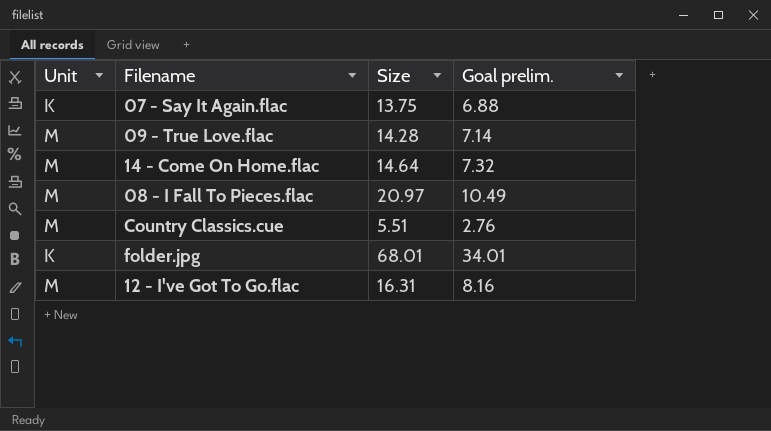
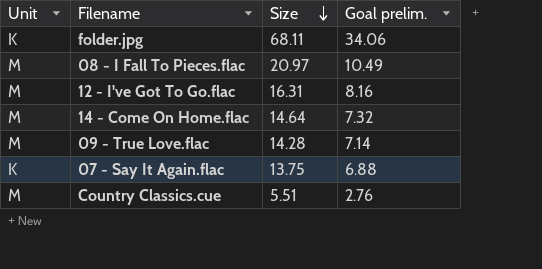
row order: none -> Size descending
folder.jpg | Size: 68.01 -> 68.11
folder.jpg | Goal prelim.: 34.01 -> 34.06

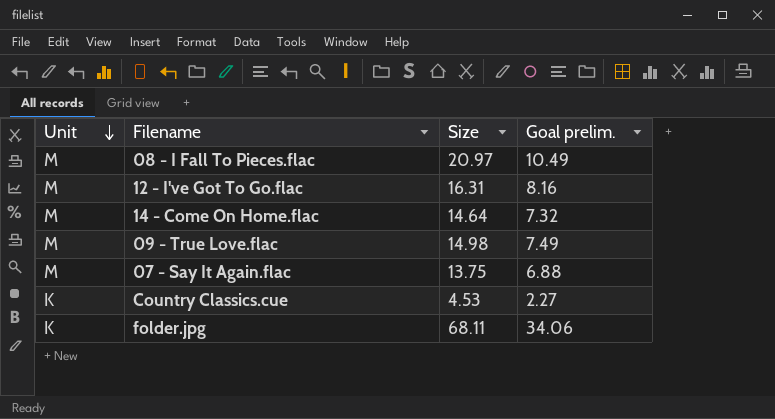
row order: Size descending -> Unit descending
09 - True Love.flac | Size: 14.28 -> 14.98
09 - True Love.flac | Goal prelim.: 7.14 -> 7.49
07 - Say It Again.flac | Unit: K -> M
Country Classics.cue | Unit: M -> K
Country Classics.cue | Size: 5.51 -> 4.53
Country Classics.cue | Goal prelim.: 2.76 -> 2.27

